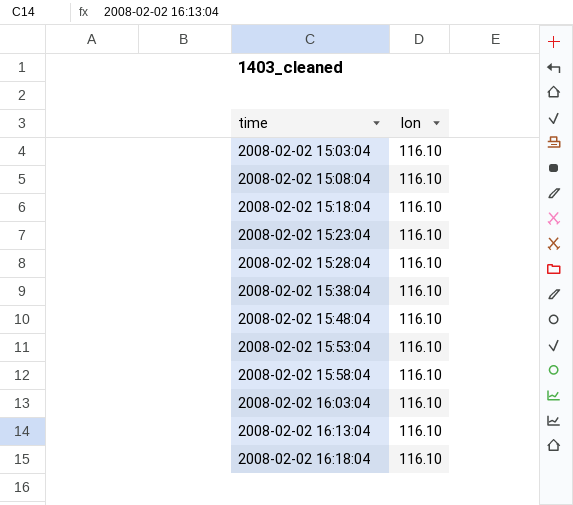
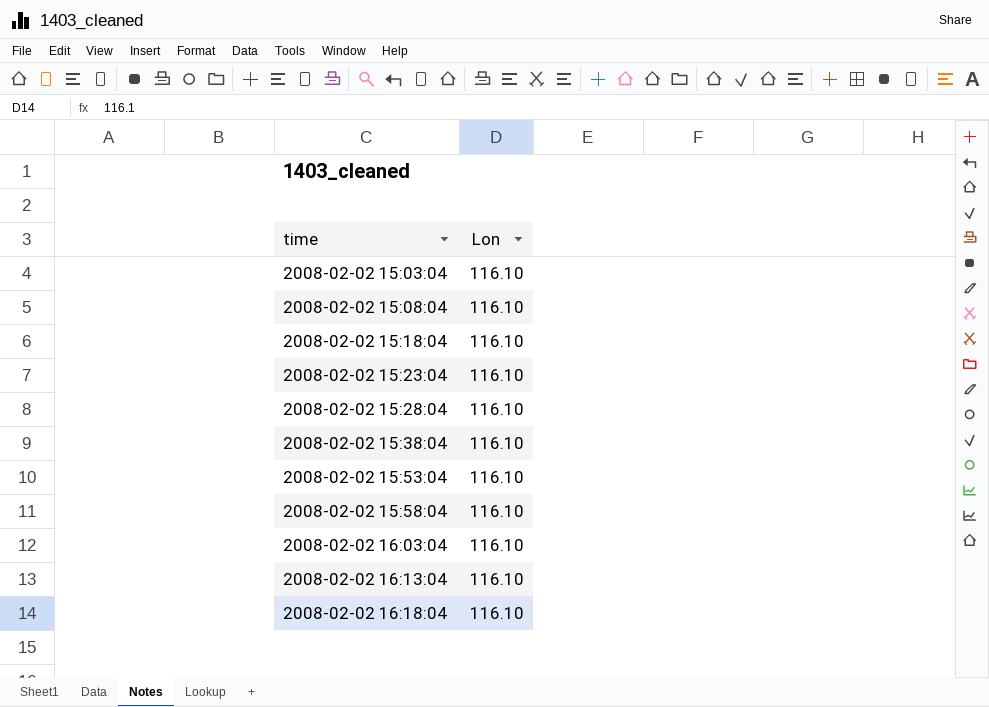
column name: lon -> Lon
row 2008-02-02 15:48:04: 116.10 -> none

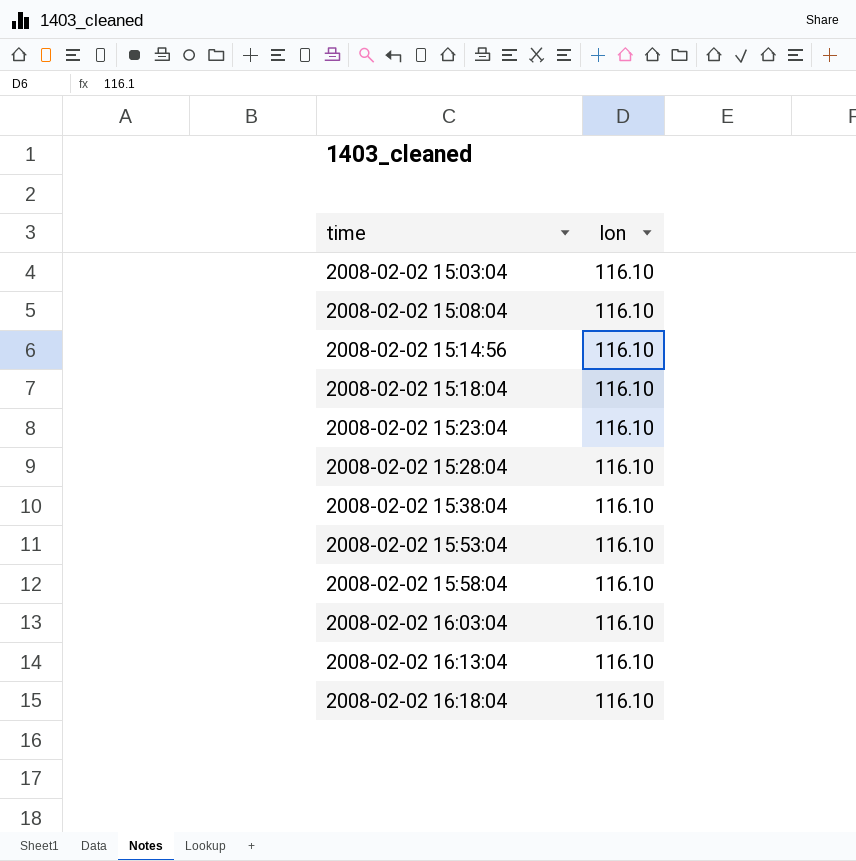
column name: Lon -> lon
row 2008-02-02 15:14:56: none -> 116.10

